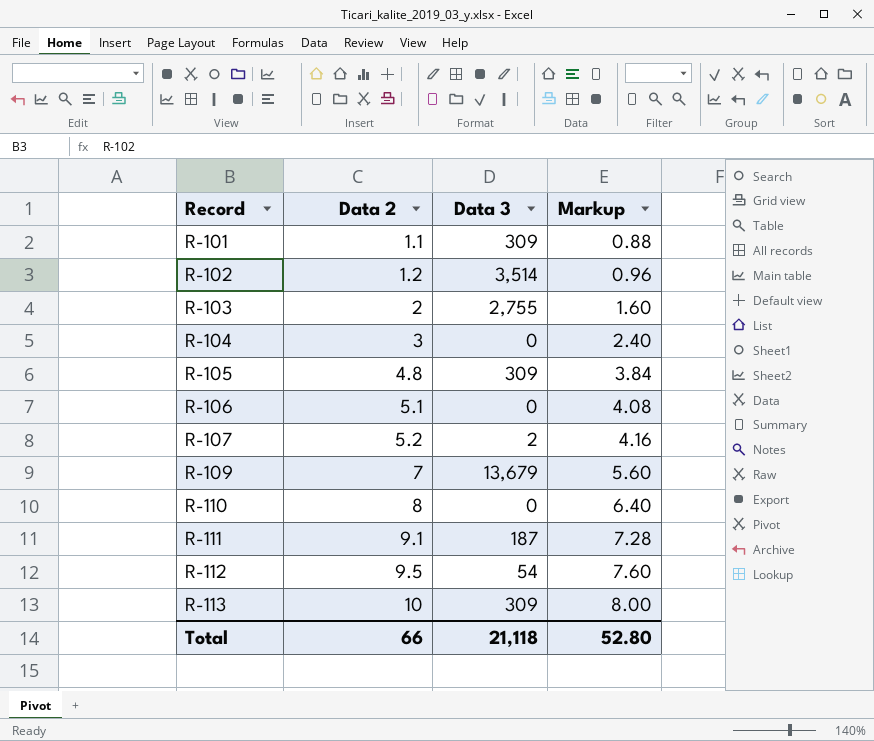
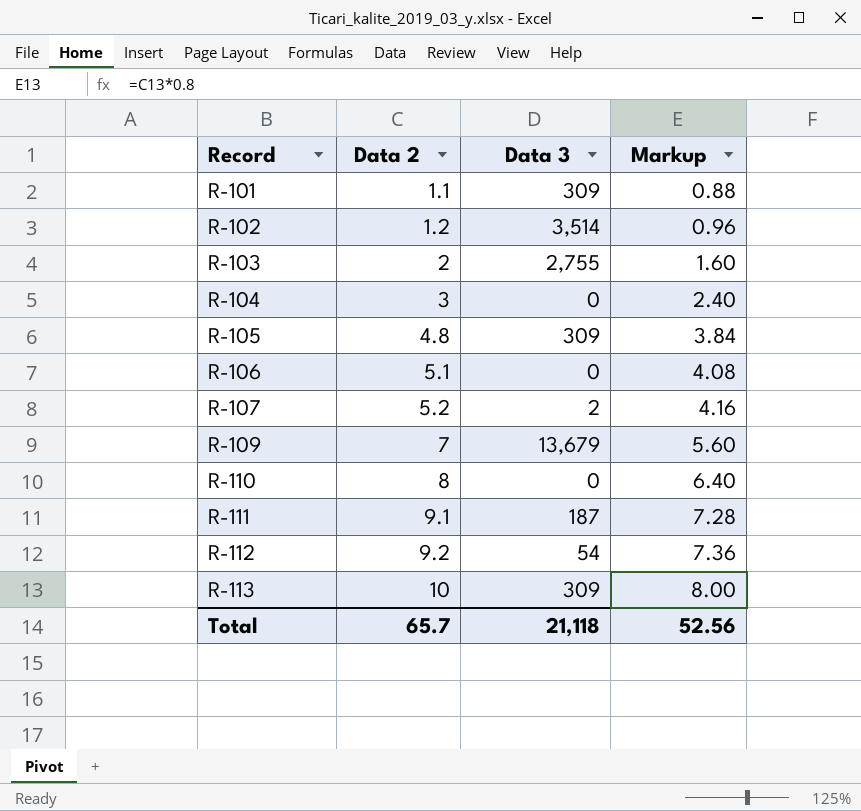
R-112 | Data 2: 9.5 -> 9.2
R-112 | Markup: 7.60 -> 7.36
Total | Data 2: 66 -> 65.7
Total | Markup: 52.80 -> 52.56

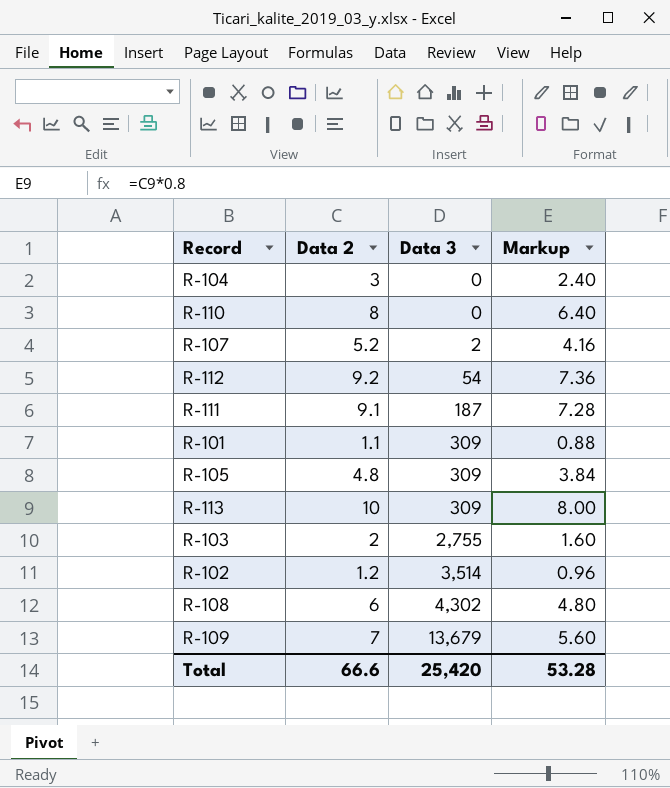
row order: Record ascending -> Data 3 ascending
row R-106: 5.1 | 0 | 4.08 -> none
row R-108: none -> 6 | 4,302 | 4.80
Total | Data 2: 65.7 -> 66.6
Total | Data 3: 21,118 -> 25,420
Total | Markup: 52.56 -> 53.28

